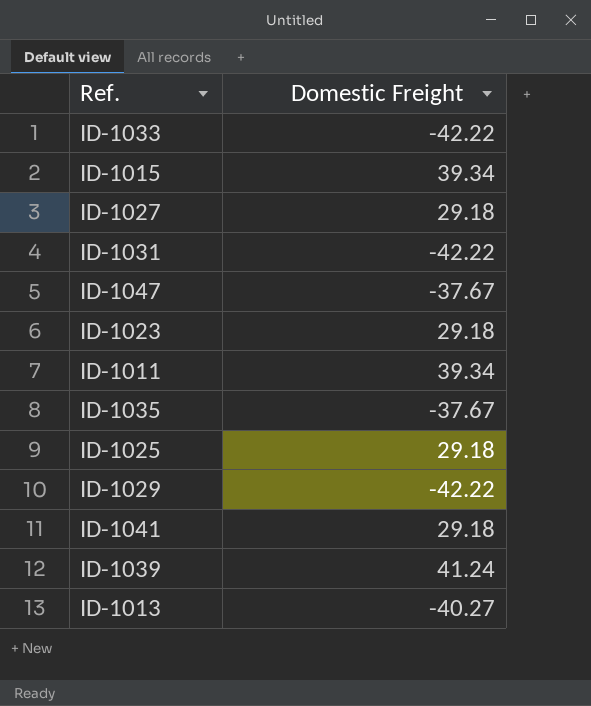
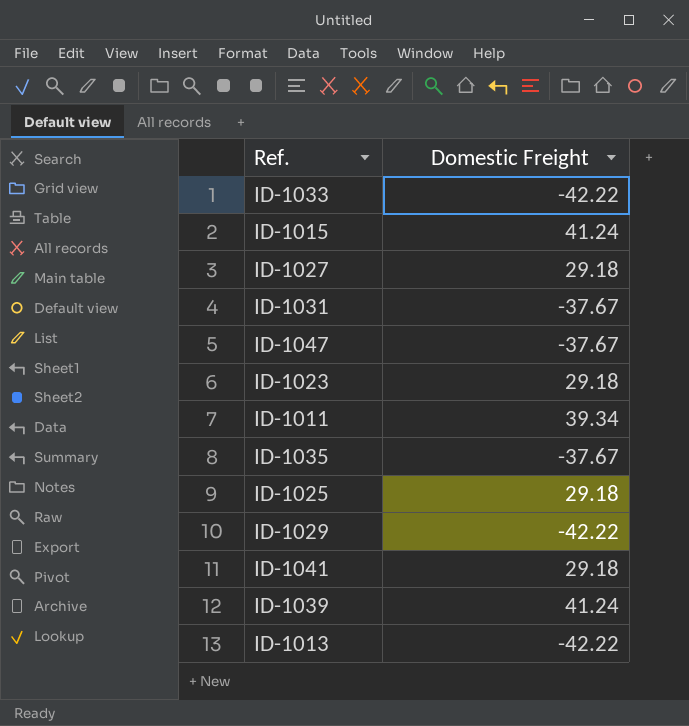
ID-1015 | Domestic Freight: 39.34 -> 41.24
ID-1031 | Domestic Freight: -42.22 -> -37.67
ID-1013 | Domestic Freight: -40.27 -> -42.22

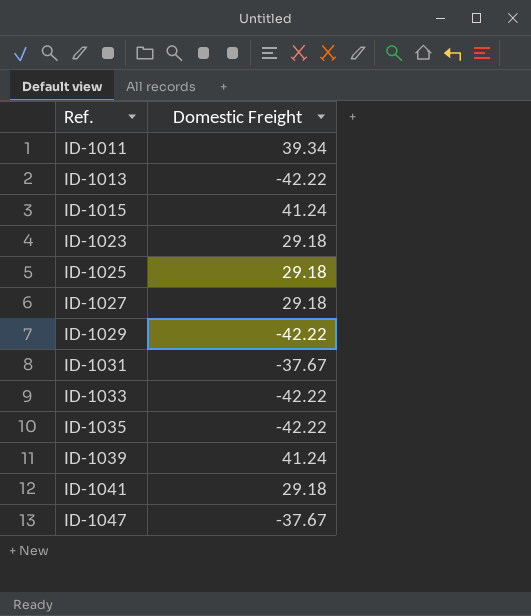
row order: none -> Ref. ascending
ID-1035 | Domestic Freight: -37.67 -> -42.22

